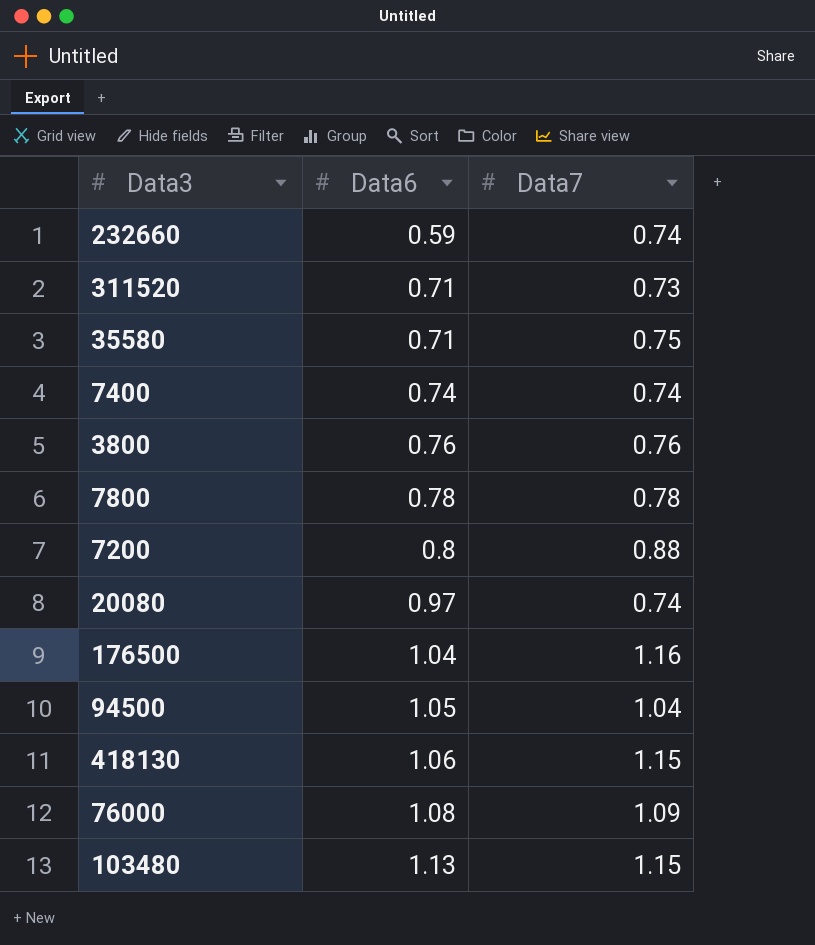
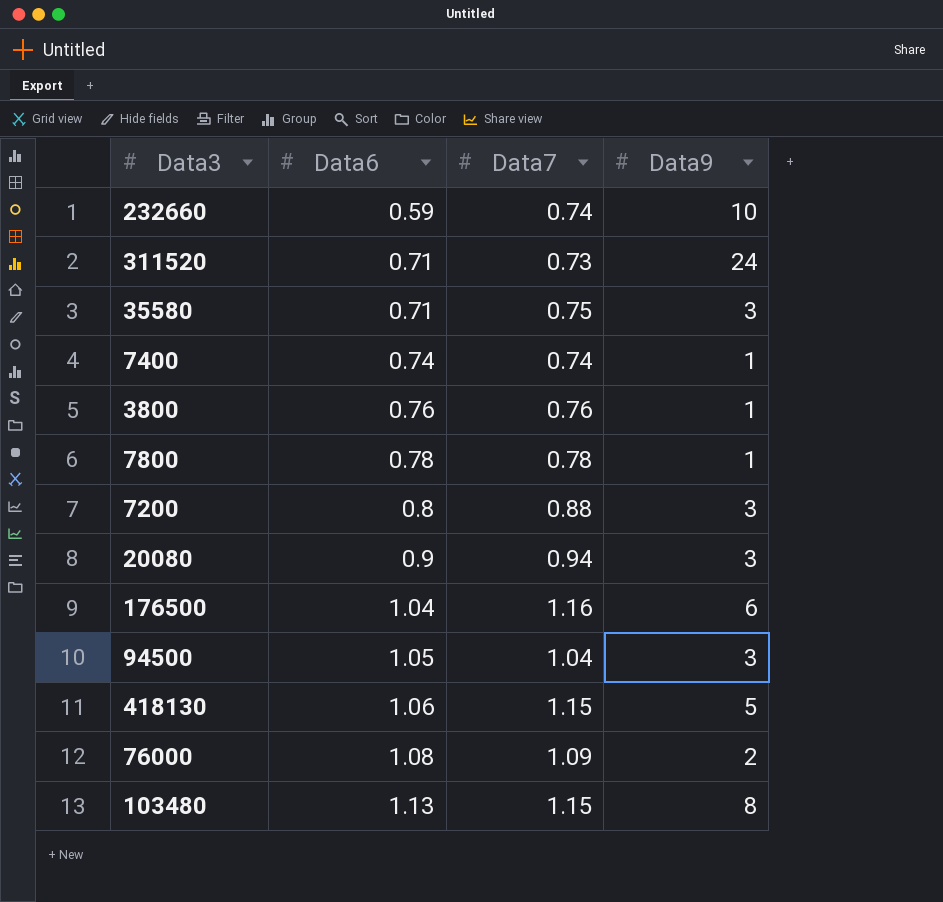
column Data9 | position: none -> 4
20080 | Data6: 0.97 -> 0.9
20080 | Data7: 0.74 -> 0.94

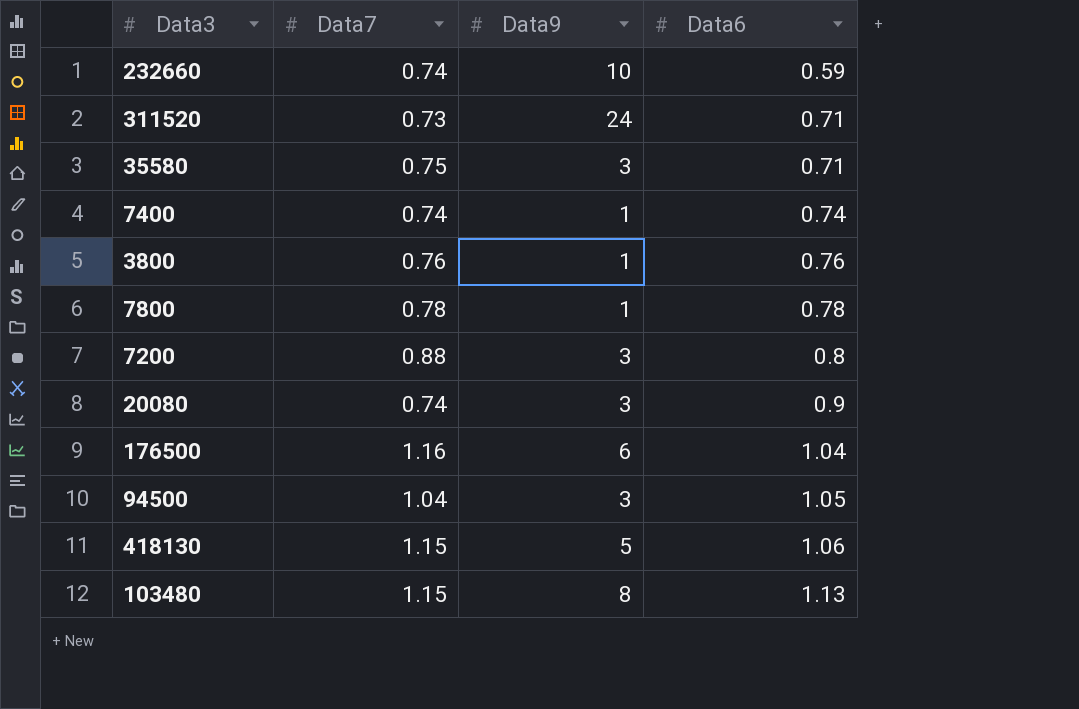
column Data6 | position: 2 -> 4
row 76000: 1.08 | 1.09 | 2 -> none
20080 | Data7: 0.94 -> 0.74

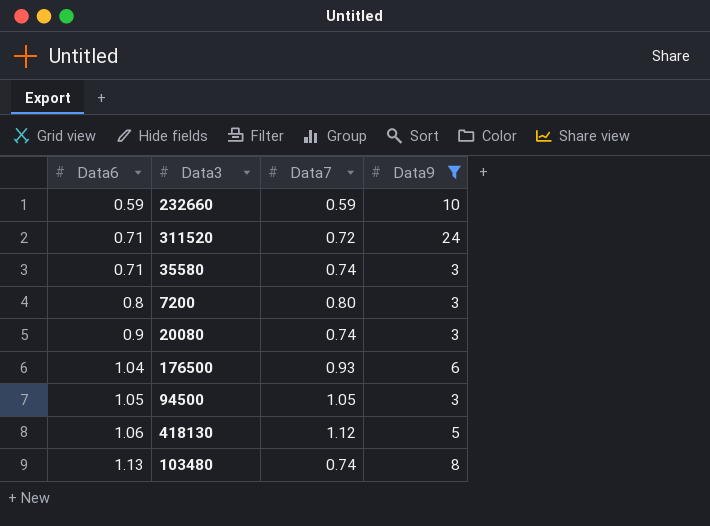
filter: none -> Data9 != 1
column Data6 | position: 4 -> 1
232660 | Data7: 0.74 -> 0.59
311520 | Data7: 0.73 -> 0.72
35580 | Data7: 0.75 -> 0.74
7200 | Data7: 0.88 -> 0.80
176500 | Data7: 1.16 -> 0.93
94500 | Data7: 1.04 -> 1.05
418130 | Data7: 1.15 -> 1.12
103480 | Data7: 1.15 -> 0.74

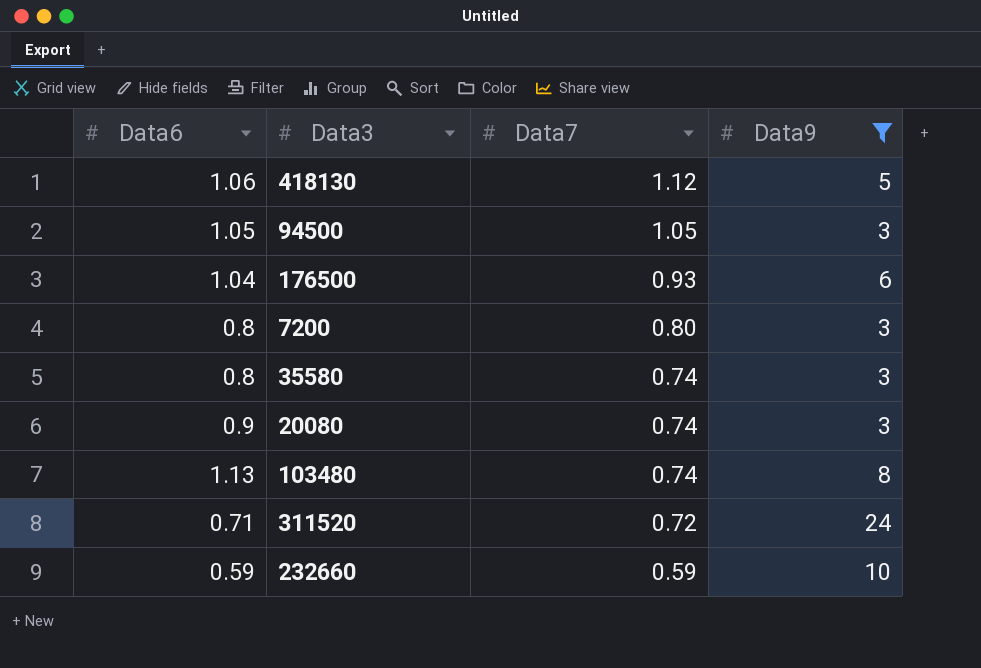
row order: Data6 ascending -> Data7 descending
35580 | Data6: 0.71 -> 0.8

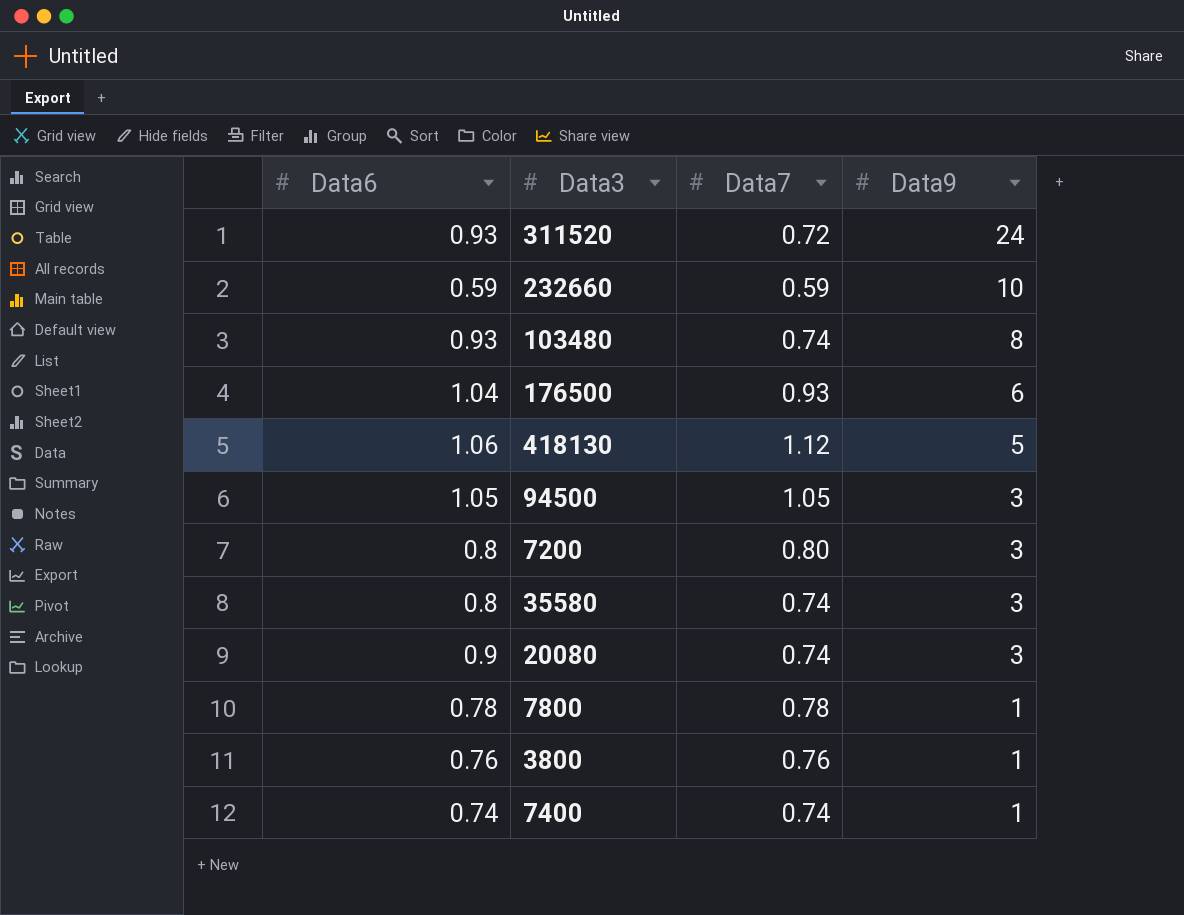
filter: Data9 != 1 -> none
row order: Data7 descending -> Data9 descending
311520 | Data6: 0.71 -> 0.93
103480 | Data6: 1.13 -> 0.93

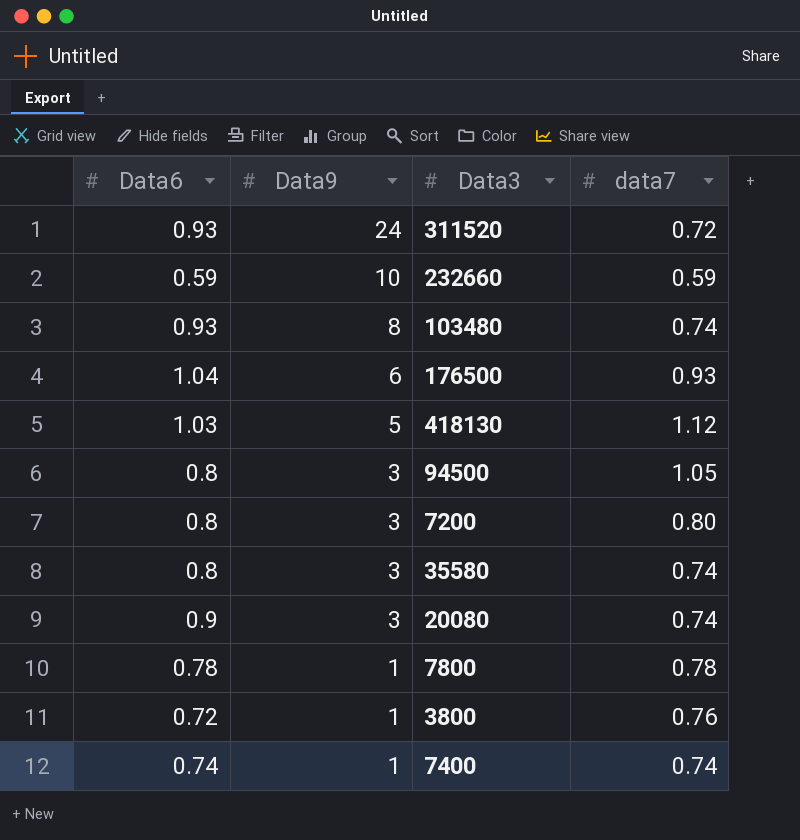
column Data9 | position: 4 -> 2
column name: Data7 -> data7
418130 | Data6: 1.06 -> 1.03
94500 | Data6: 1.05 -> 0.8
3800 | Data6: 0.76 -> 0.72

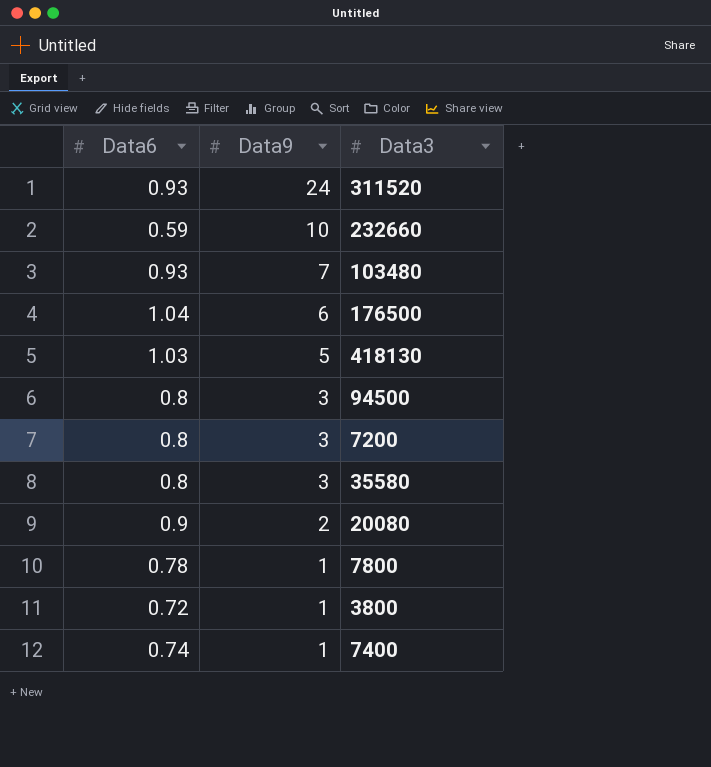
column data7 | position: 4 -> none
103480 | Data9: 8 -> 7
20080 | Data9: 3 -> 2

